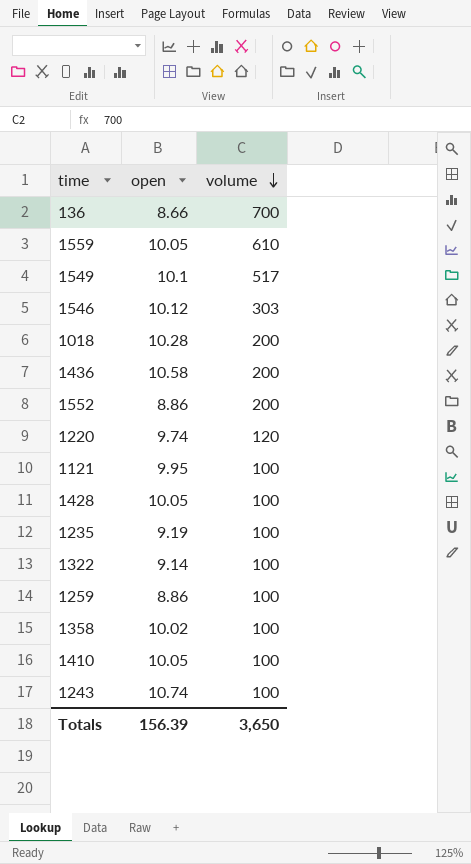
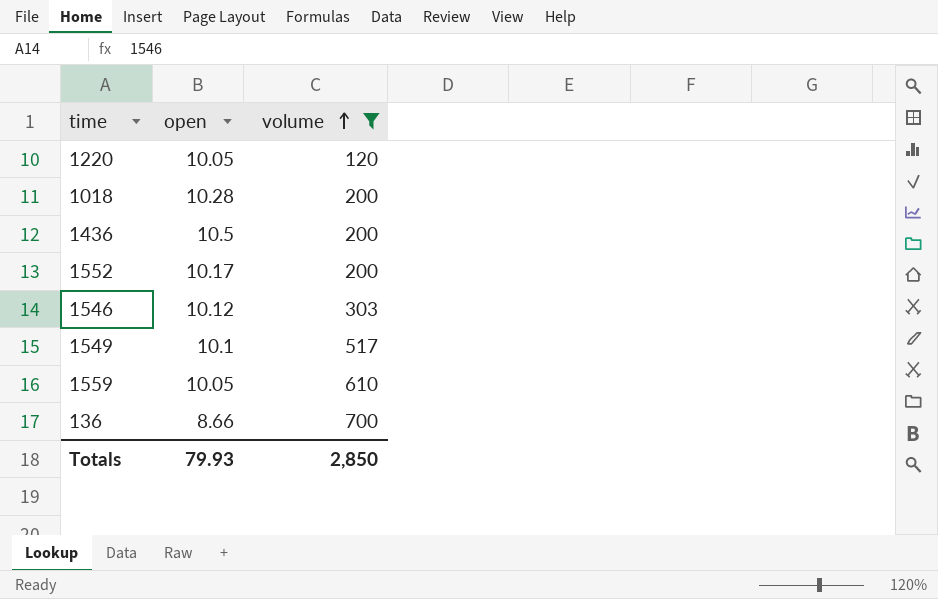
filter: none -> volume != 100
row order: volume descending -> volume ascending
1220 | open: 9.74 -> 10.05
1436 | open: 10.58 -> 10.5
1552 | open: 8.86 -> 10.17
Totals | open: 156.39 -> 79.93
Totals | volume: 3,650 -> 2,850

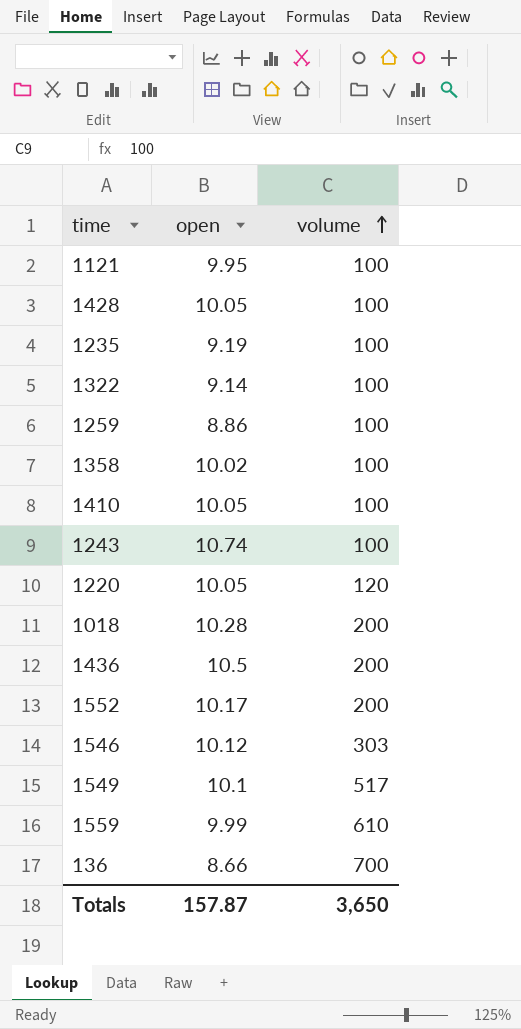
filter: volume != 100 -> none
1559 | open: 10.05 -> 9.99
Totals | open: 79.93 -> 157.87
Totals | volume: 2,850 -> 3,650

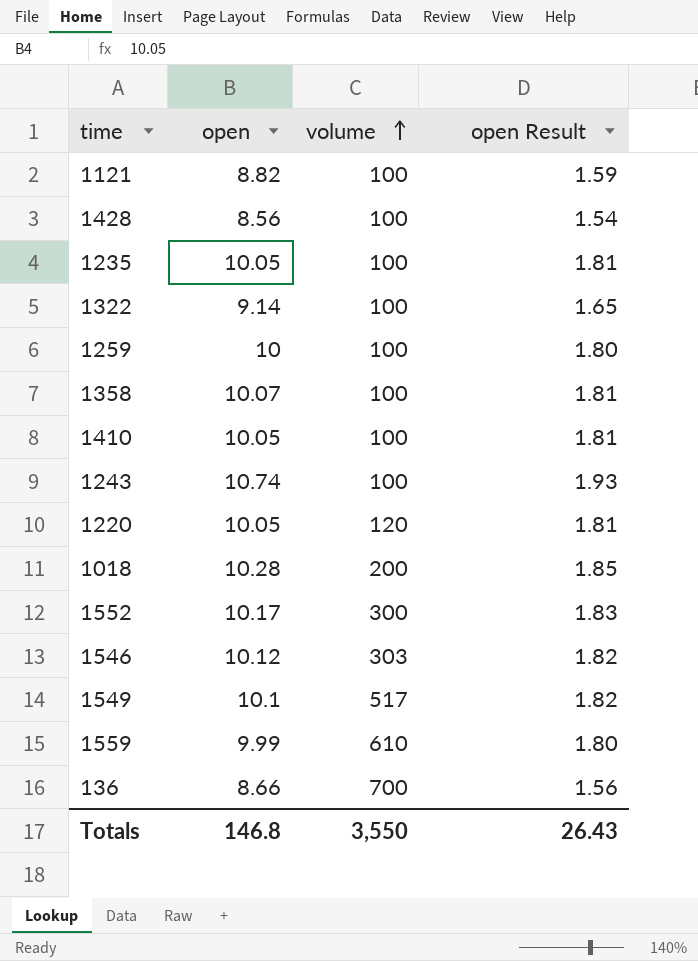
column open Result | formula: none -> [open] * 0.18
row 1436: 10.5 | 200 -> none
1121 | open: 9.95 -> 8.82
1428 | open: 10.05 -> 8.56
1235 | open: 9.19 -> 10.05
1259 | open: 8.86 -> 10
1358 | open: 10.02 -> 10.07
1552 | volume: 200 -> 300
Totals | open: 157.87 -> 146.8
Totals | volume: 3,650 -> 3,550

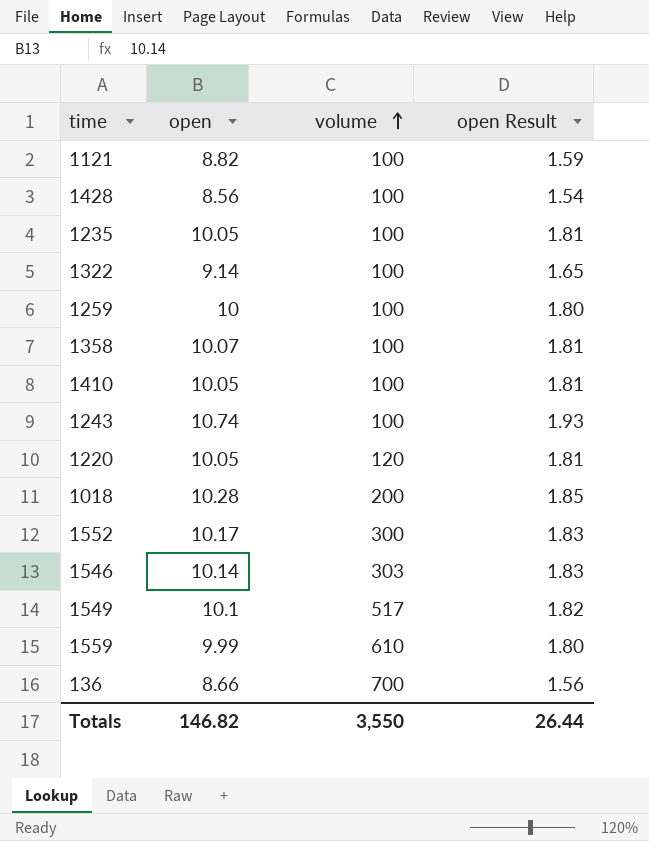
1546 | open: 10.12 -> 10.14
1546 | open Result: 1.82 -> 1.83
Totals | open: 146.8 -> 146.82
Totals | open Result: 26.43 -> 26.44

